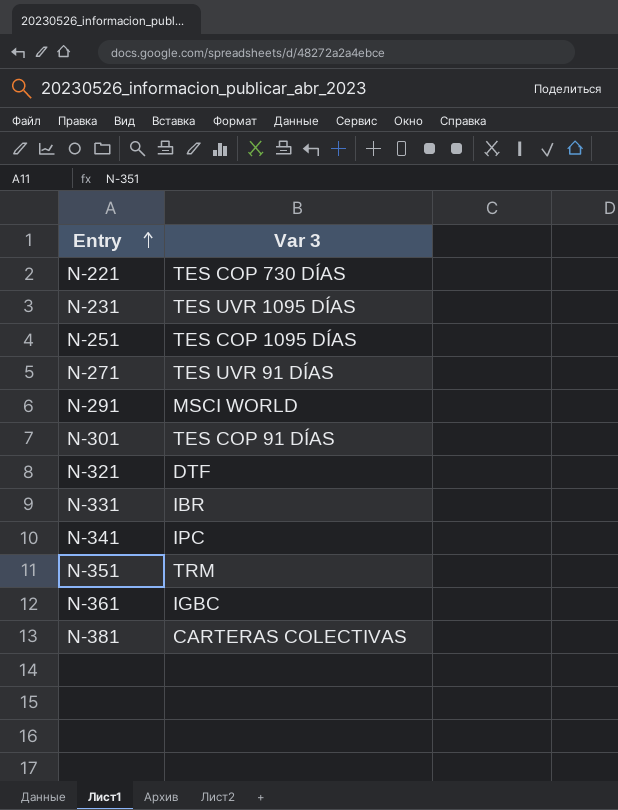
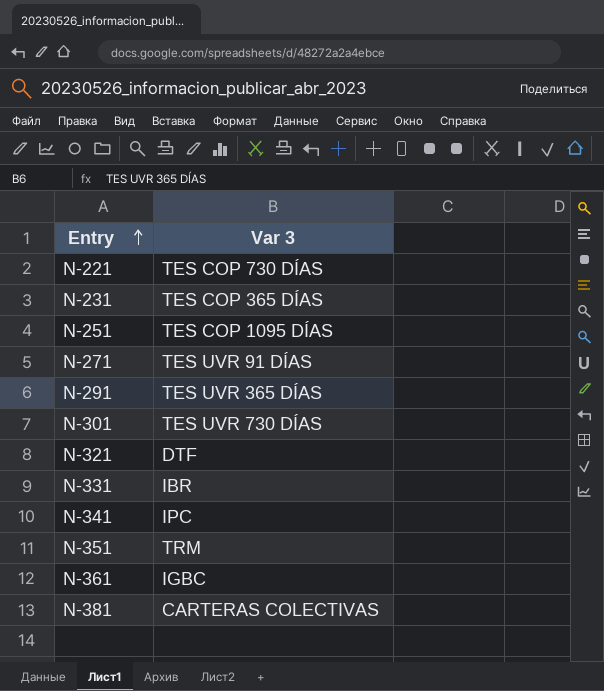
N-231 | Var 3: TES UVR 1095 DÍAS -> TES COP 365 DÍAS
N-291 | Var 3: MSCI WORLD -> TES UVR 365 DÍAS
N-301 | Var 3: TES COP 91 DÍAS -> TES UVR 730 DÍAS

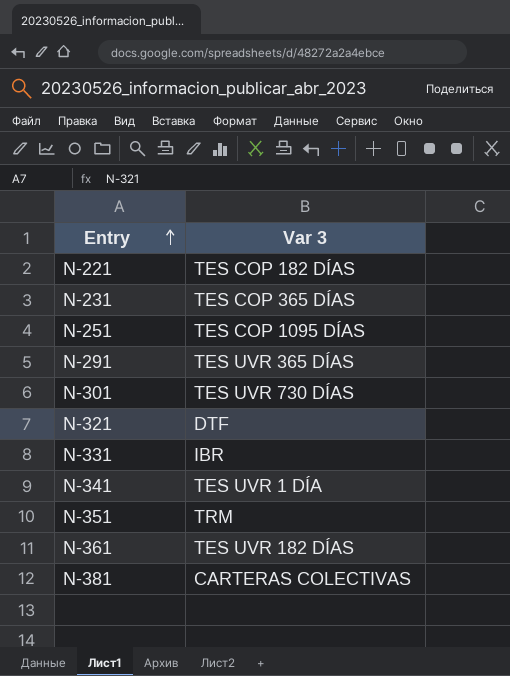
row N-271: TES UVR 91 DÍAS -> none
N-221 | Var 3: TES COP 730 DÍAS -> TES COP 182 DÍAS
N-341 | Var 3: IPC -> TES UVR 1 DÍA
N-361 | Var 3: IGBC -> TES UVR 182 DÍAS

